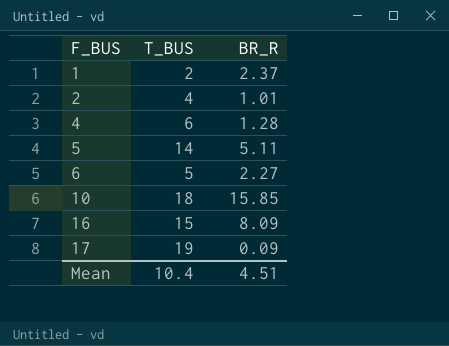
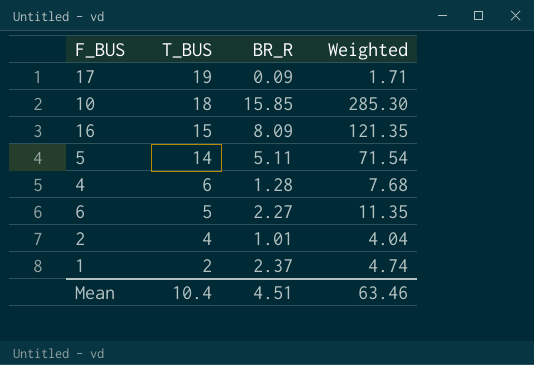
row order: F_BUS ascending -> T_BUS descending
column Weighted | formula: none -> [T_BUS] * [BR_R]

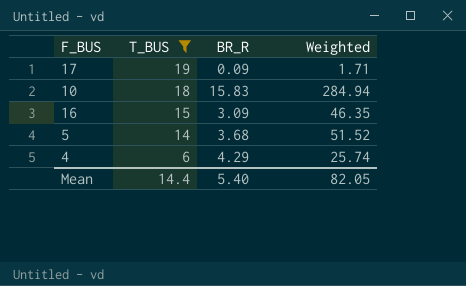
filter: none -> T_BUS >= 6
10 | BR_R: 15.85 -> 15.83
10 | Weighted: 285.30 -> 284.94
16 | BR_R: 8.09 -> 3.09
16 | Weighted: 121.35 -> 46.35
5 | BR_R: 5.11 -> 3.68
5 | Weighted: 71.54 -> 51.52
4 | BR_R: 1.28 -> 4.29
4 | Weighted: 7.68 -> 25.74
Mean | T_BUS: 10.4 -> 14.4
Mean | BR_R: 4.51 -> 5.40
Mean | Weighted: 63.46 -> 82.05

